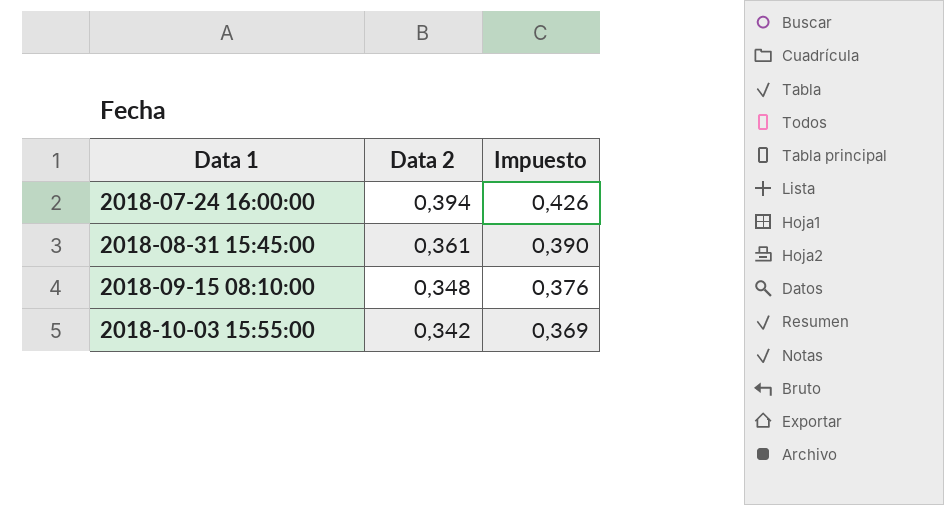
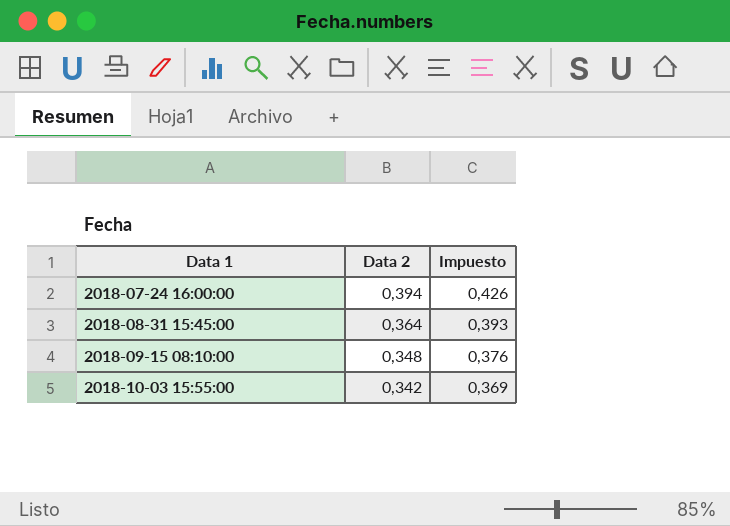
2018-08-31 15:45:00 | Data 2: 0,361 -> 0,364
2018-08-31 15:45:00 | Impuesto: 0,390 -> 0,393

